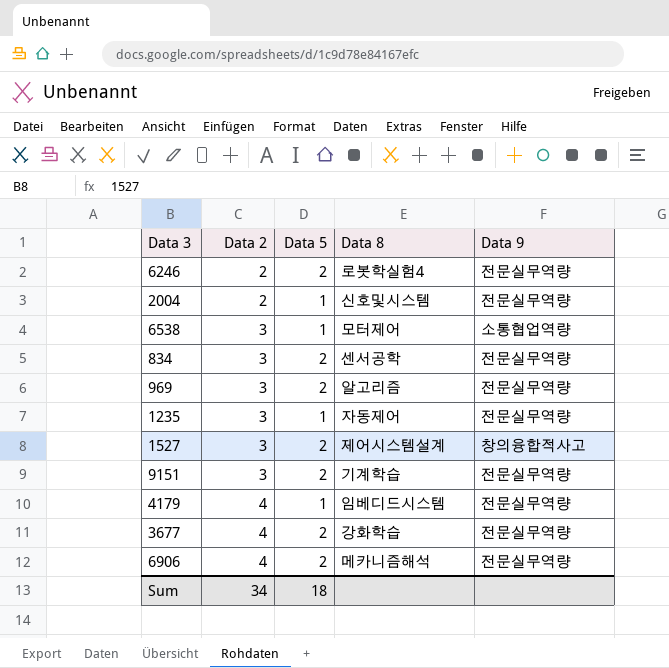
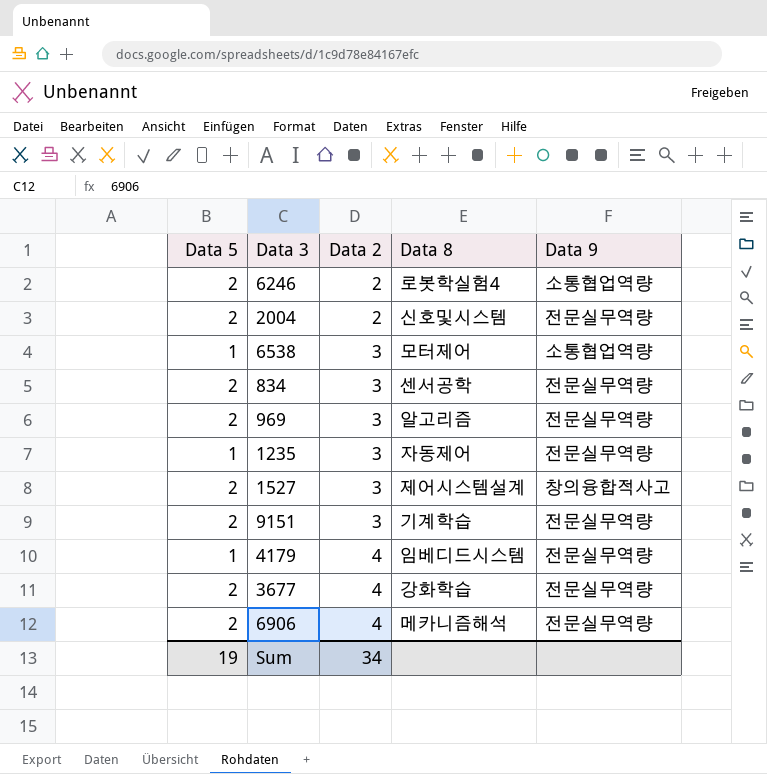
column Data 5 | position: 3 -> 1
6246 | Data 9: 전문실무역량 -> 소통협업역량
2004 | Data 5: 1 -> 2
Sum | Data 5: 18 -> 19

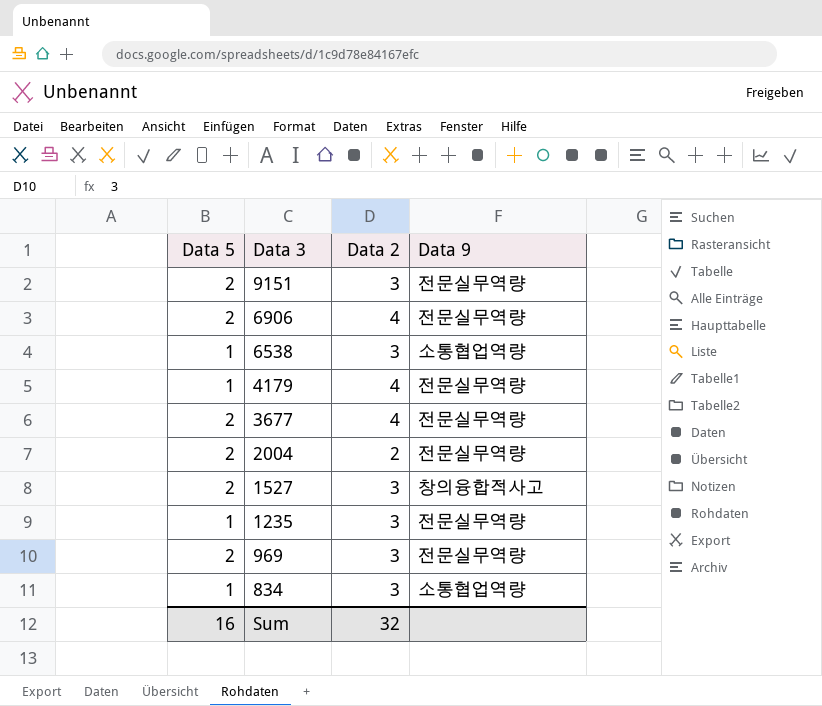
row order: Data 2 ascending -> Data 3 descending
column Data 8 | position: 4 -> none
row 6246: 2 | 2 | 로봇학실험4 | 소통협업역량 -> none
834 | Data 5: 2 -> 1
834 | Data 9: 전문실무역량 -> 소통협업역량
Sum | Data 5: 19 -> 16
Sum | Data 2: 34 -> 32

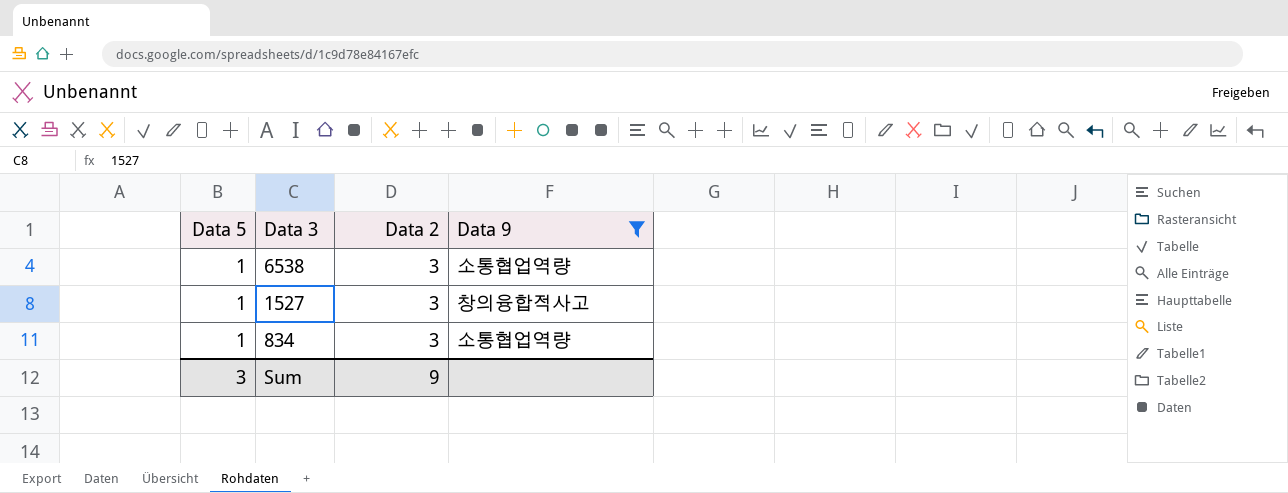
filter: none -> Data 9 != 전문실무역량
1527 | Data 5: 2 -> 1
Sum | Data 5: 16 -> 3
Sum | Data 2: 32 -> 9

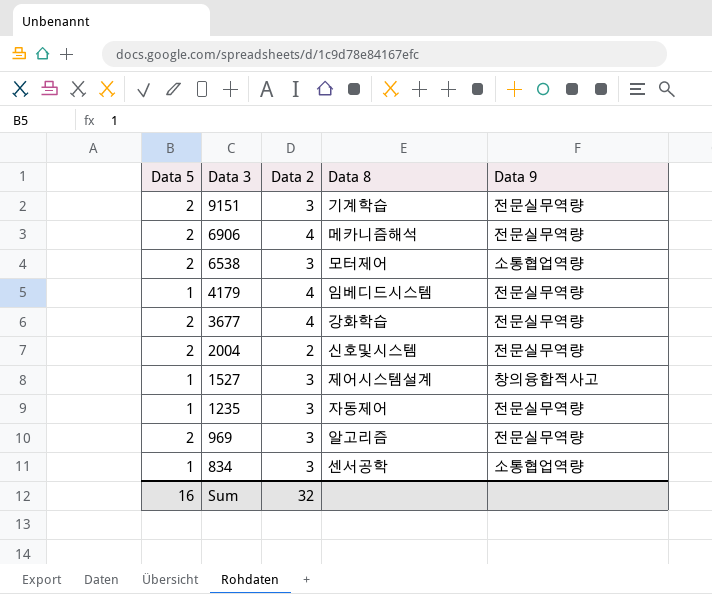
filter: Data 9 != 전문실무역량 -> none
column Data 8 | position: none -> 4
6538 | Data 5: 1 -> 2
Sum | Data 5: 3 -> 16
Sum | Data 2: 9 -> 32

